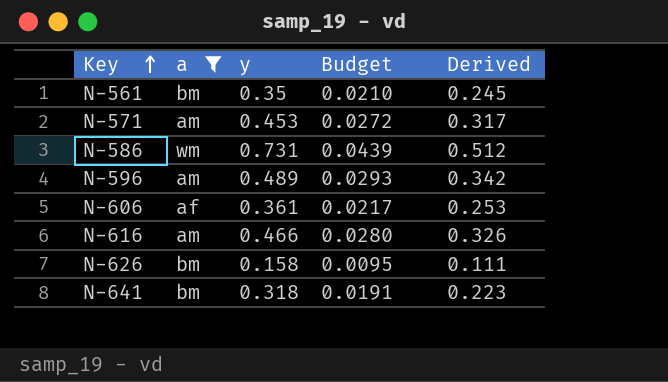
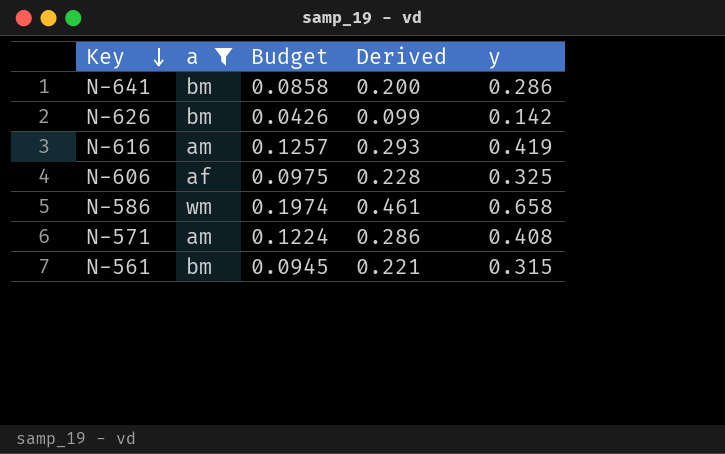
row order: Key ascending -> Key descending
column Budget | formula: [y] * 0.06 -> [y] * 0.3
column y | position: 3 -> 5
row N-596: am | 0.489 | 0.0293 | 0.342 -> none
N-641 | Derived: 0.223 -> 0.200
N-641 | y: 0.318 -> 0.286
N-626 | Derived: 0.111 -> 0.099
N-626 | y: 0.158 -> 0.142
N-616 | Derived: 0.326 -> 0.293
N-616 | y: 0.466 -> 0.419
N-606 | Derived: 0.253 -> 0.228
N-606 | y: 0.361 -> 0.325
N-586 | Derived: 0.512 -> 0.461
N-586 | y: 0.731 -> 0.658
N-571 | Derived: 0.317 -> 0.286
N-571 | y: 0.453 -> 0.408
N-561 | Derived: 0.245 -> 0.221
N-561 | y: 0.35 -> 0.315

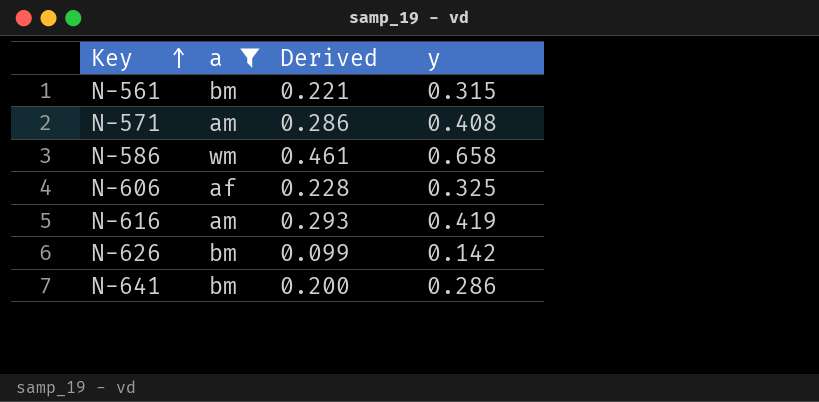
row order: Key descending -> Key ascending
column Budget | formula: [y] * 0.3 -> none

